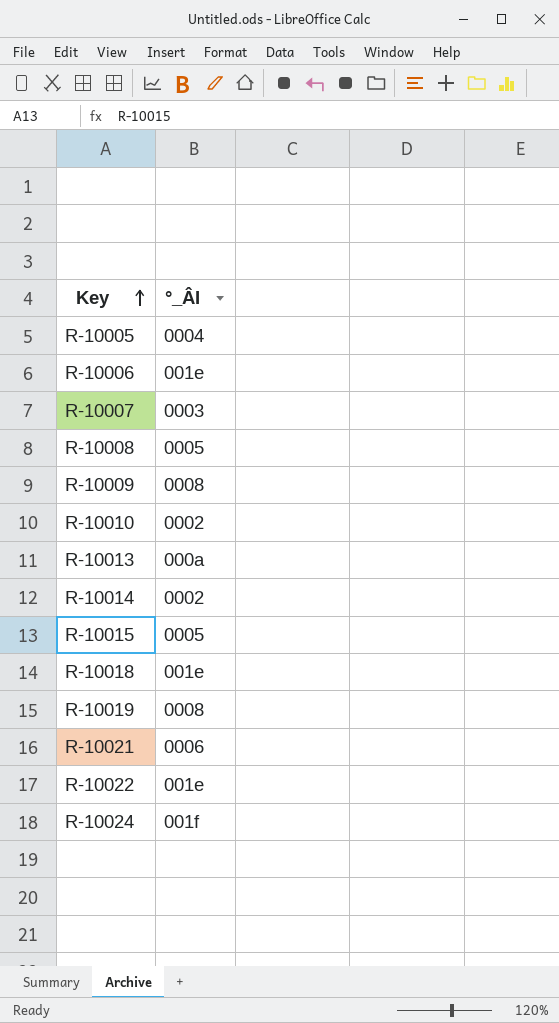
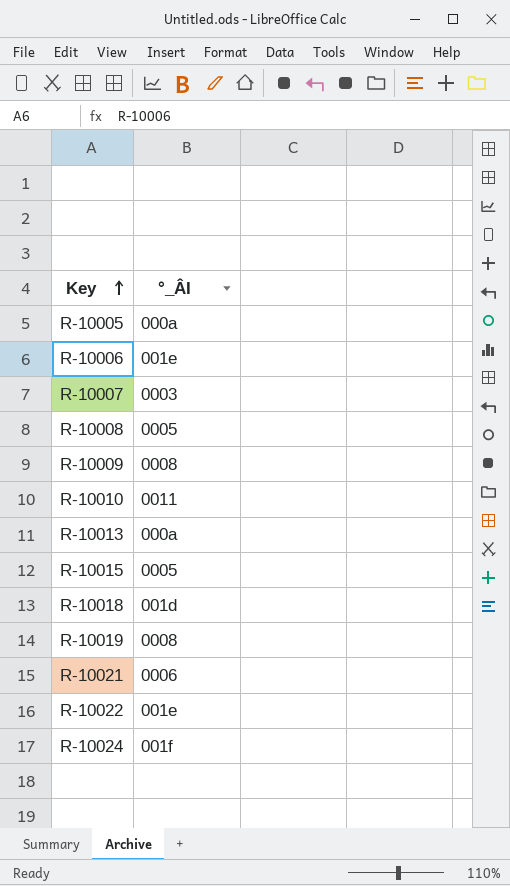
row R-10014: 0002 -> none
R-10005 | °_ÂI: 0004 -> 000a
R-10010 | °_ÂI: 0002 -> 0011
R-10018 | °_ÂI: 001e -> 001d

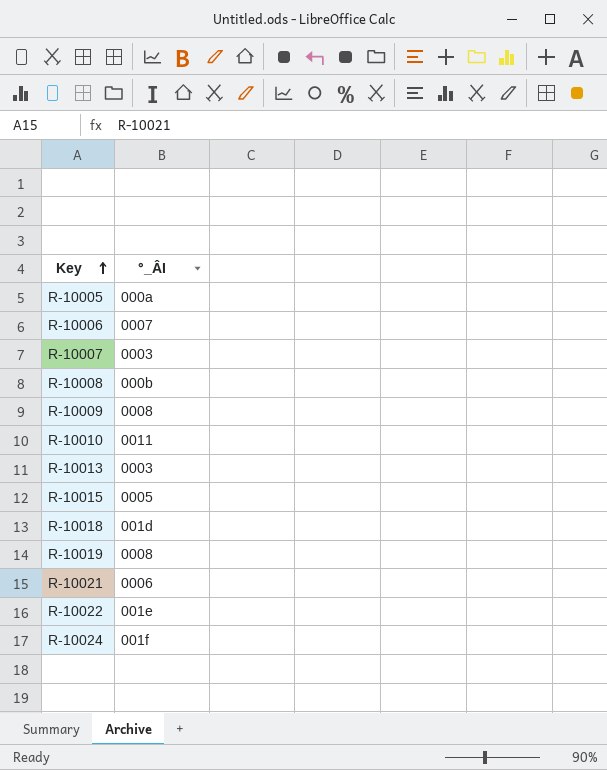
R-10006 | °_ÂI: 001e -> 0007
R-10008 | °_ÂI: 0005 -> 000b
R-10013 | °_ÂI: 000a -> 0003

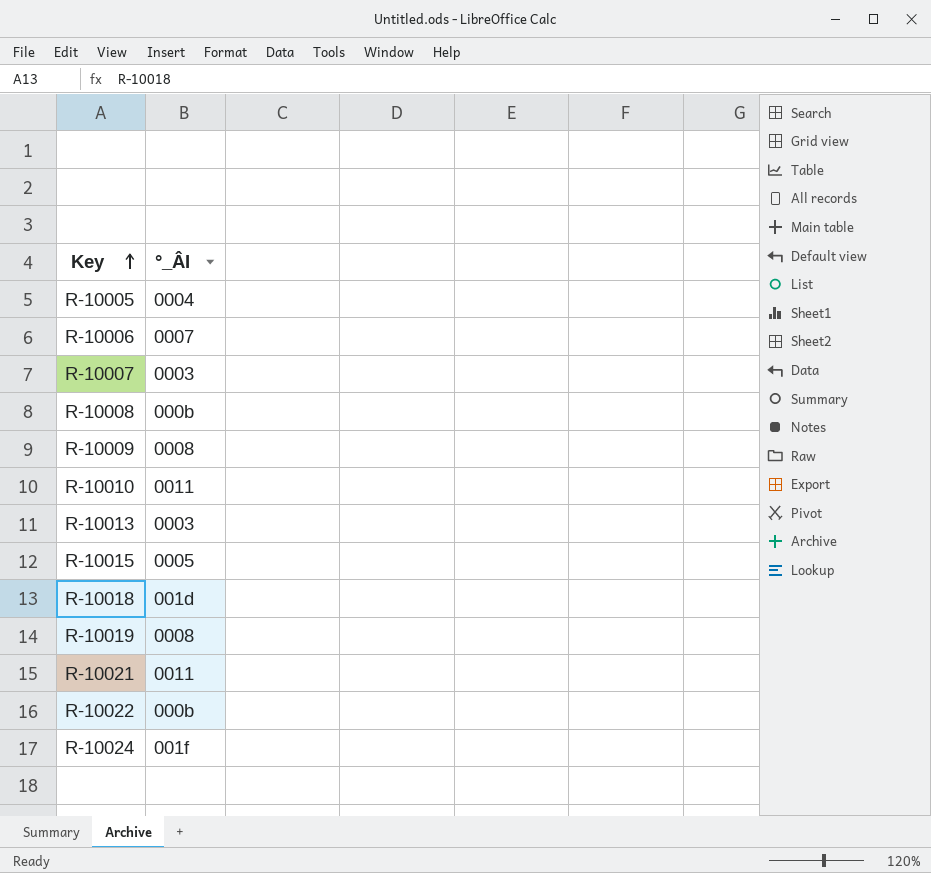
R-10005 | °_ÂI: 000a -> 0004
R-10021 | °_ÂI: 0006 -> 0011
R-10022 | °_ÂI: 001e -> 000b

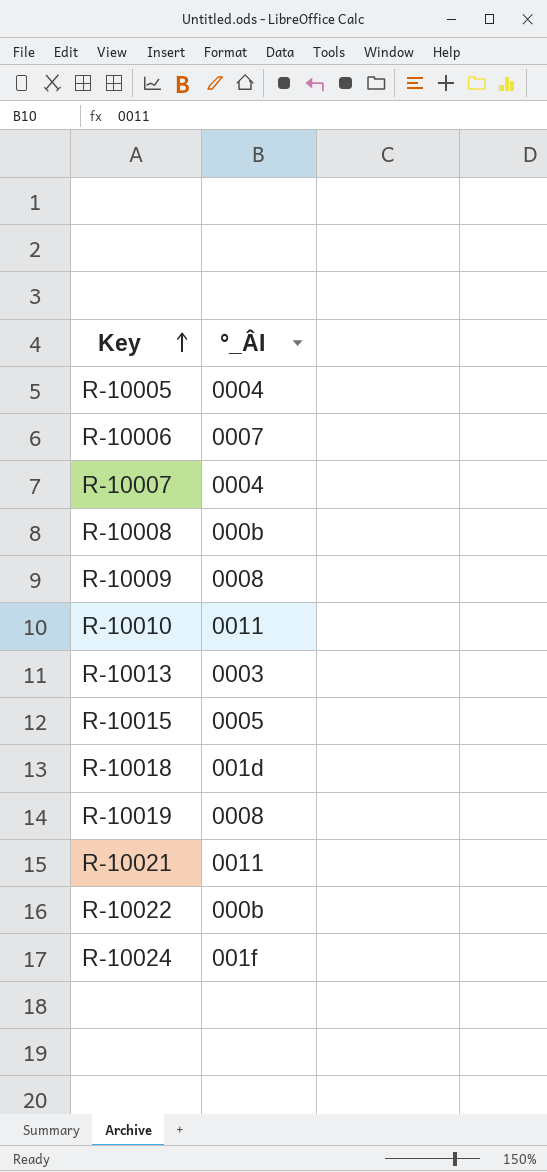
R-10007 | °_ÂI: 0003 -> 0004

